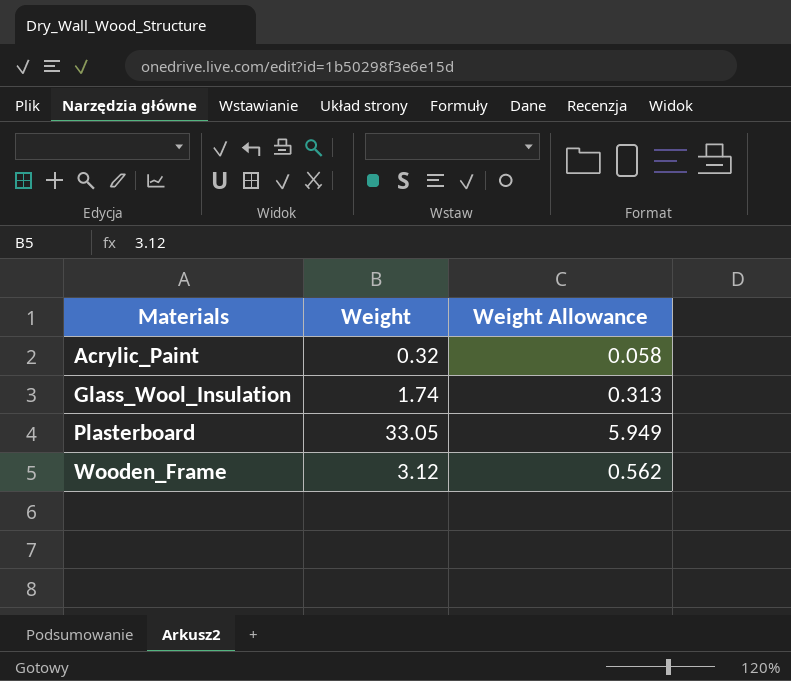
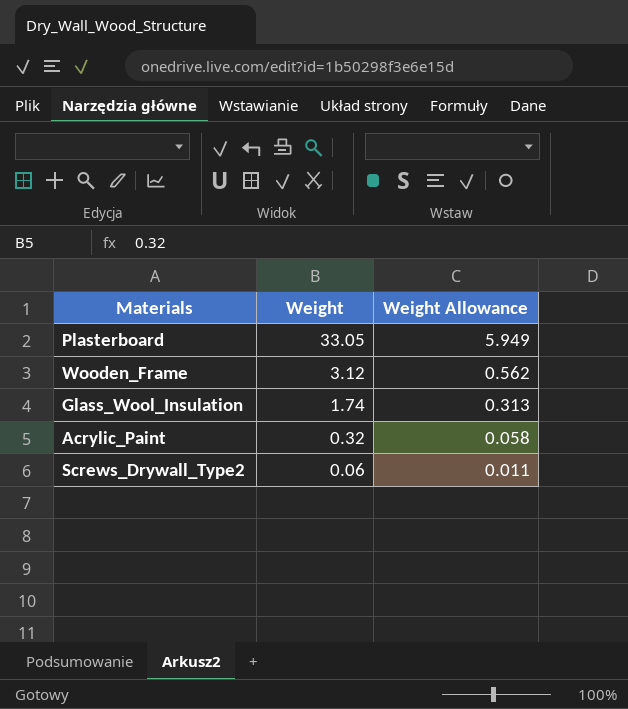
row order: Materials ascending -> Weight descending
row Screws_Drywall_Type2: none -> 0.06 | 0.011

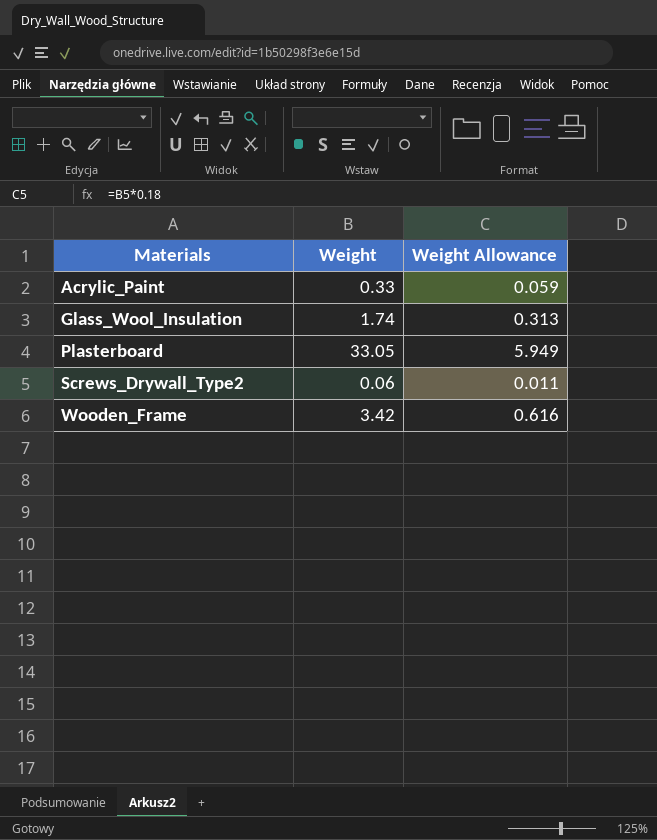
row order: Weight descending -> Materials ascending
Acrylic_Paint | Weight: 0.32 -> 0.33
Acrylic_Paint | Weight Allowance: 0.058 -> 0.059
Wooden_Frame | Weight: 3.12 -> 3.42
Wooden_Frame | Weight Allowance: 0.562 -> 0.616

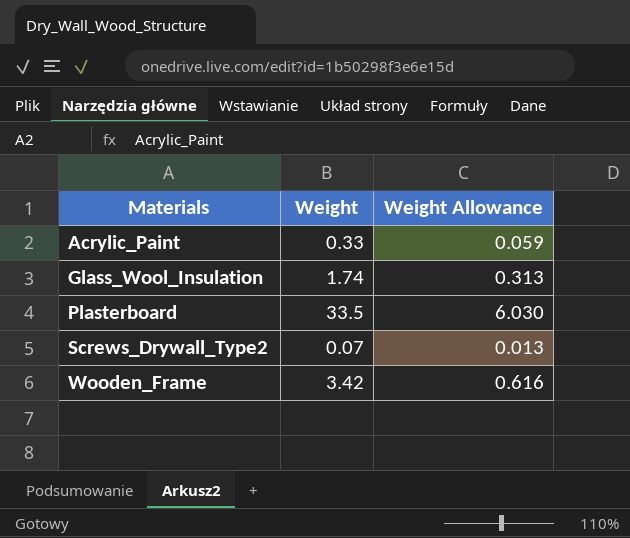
Plasterboard | Weight: 33.05 -> 33.5
Plasterboard | Weight Allowance: 5.949 -> 6.030
Screws_Drywall_Type2 | Weight: 0.06 -> 0.07
Screws_Drywall_Type2 | Weight Allowance: 0.011 -> 0.013

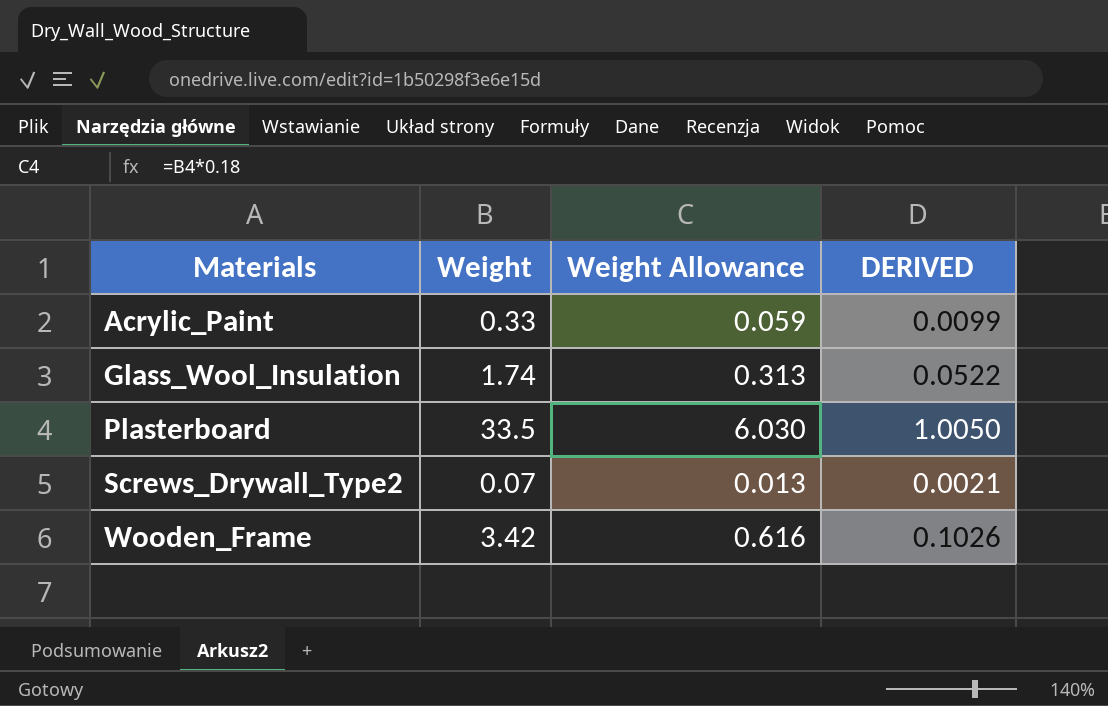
column DERIVED | formula: none -> [Weight] * 0.03

